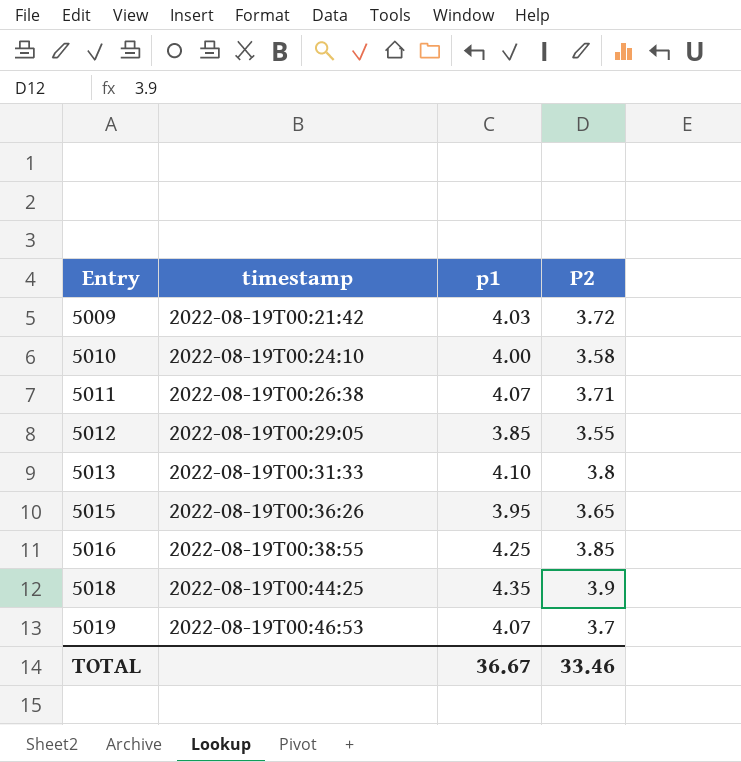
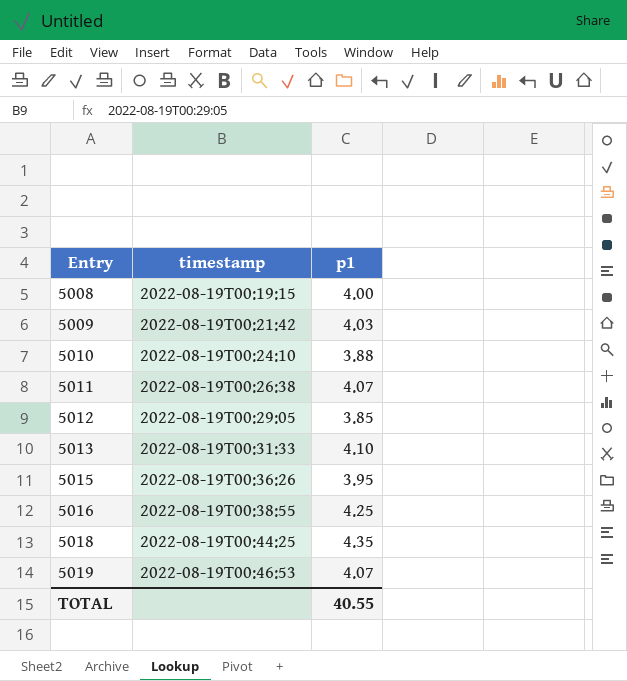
column P2 | position: 4 -> none
row 5008: none -> 2022-08-19T00:19:15 | 4.00
5010 | p1: 4.00 -> 3.88
TOTAL | p1: 36.67 -> 40.55

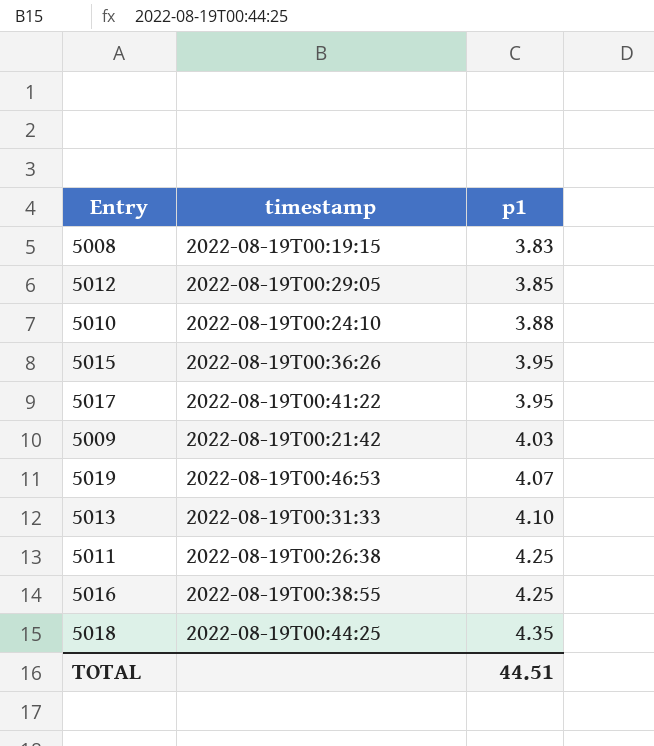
row order: Entry ascending -> p1 ascending
5008 | p1: 4.00 -> 3.83
row 5017: none -> 2022-08-19T00:41:22 | 3.95
5011 | p1: 4.07 -> 4.25
TOTAL | p1: 40.55 -> 44.51

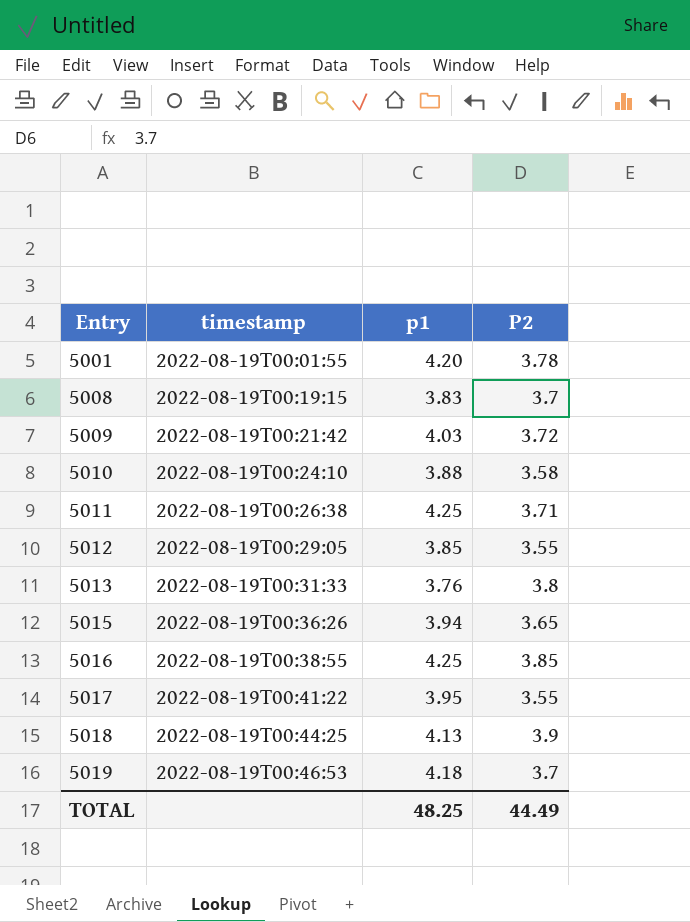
row order: p1 ascending -> Entry ascending
column P2 | position: none -> 4
row 5001: none -> 2022-08-19T00:01:55 | 4.20 | 3.78
5013 | p1: 4.10 -> 3.76
5015 | p1: 3.95 -> 3.94
5018 | p1: 4.35 -> 4.13
5019 | p1: 4.07 -> 4.18
TOTAL | p1: 44.51 -> 48.25

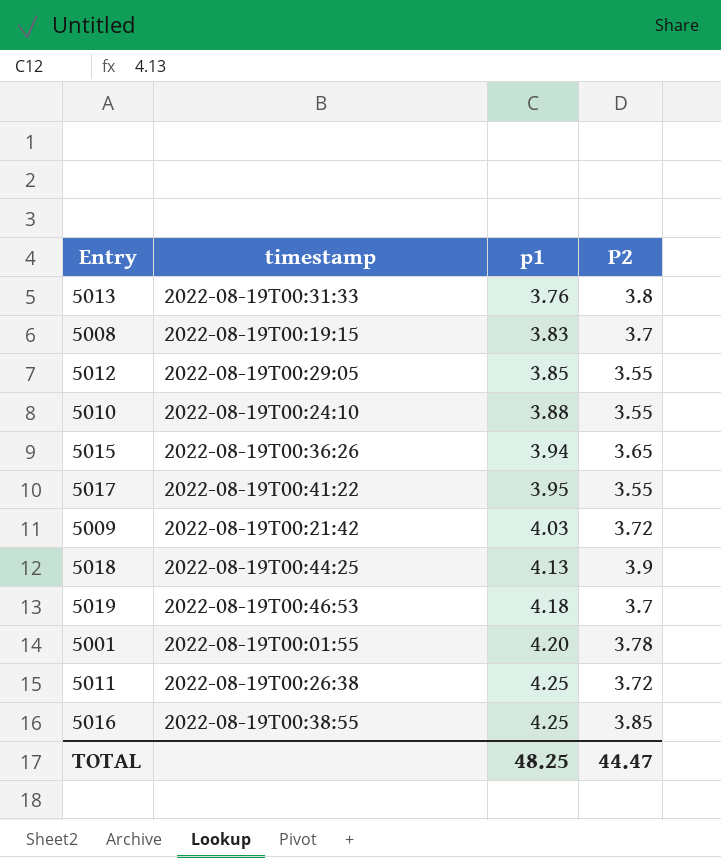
row order: Entry ascending -> p1 ascending
5010 | P2: 3.58 -> 3.55
5011 | P2: 3.71 -> 3.72
TOTAL | P2: 44.49 -> 44.47

